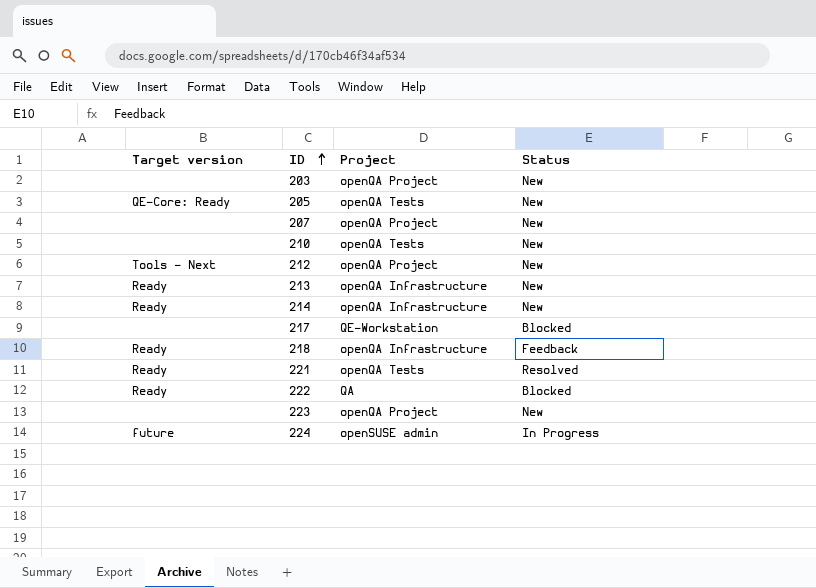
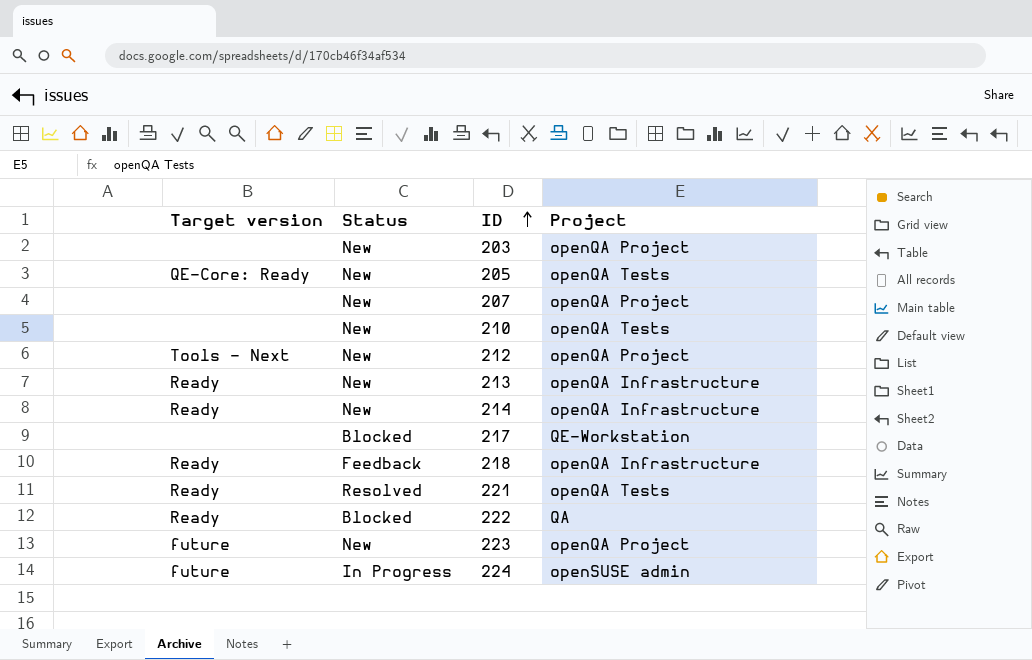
column Status | position: 4 -> 2
223 | Target version: none -> future

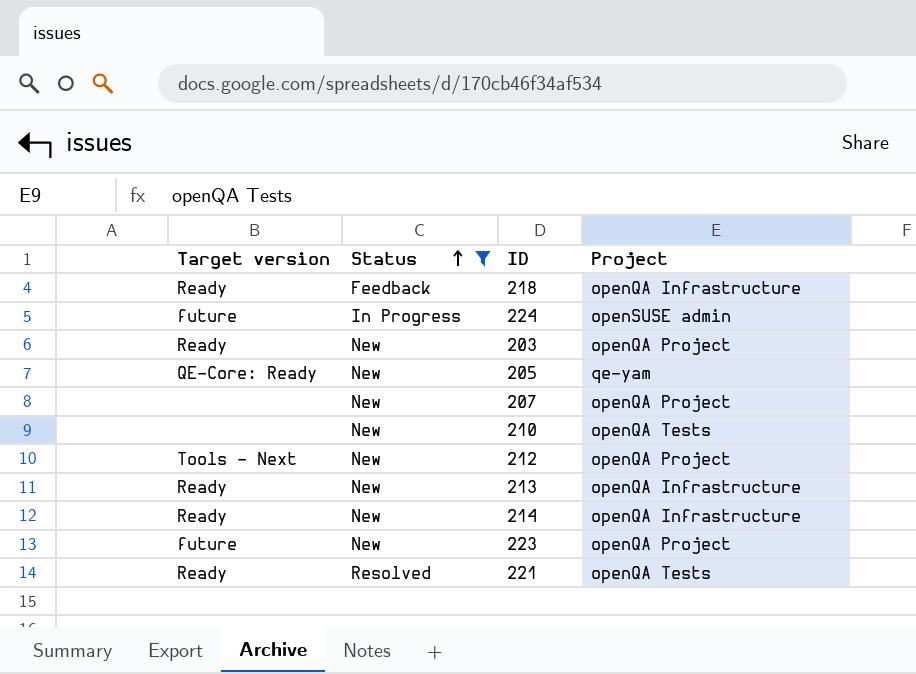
filter: none -> Status != Blocked
row order: ID ascending -> Status ascending
203 | Target version: none -> Ready
205 | Project: openQA Tests -> qe-yam

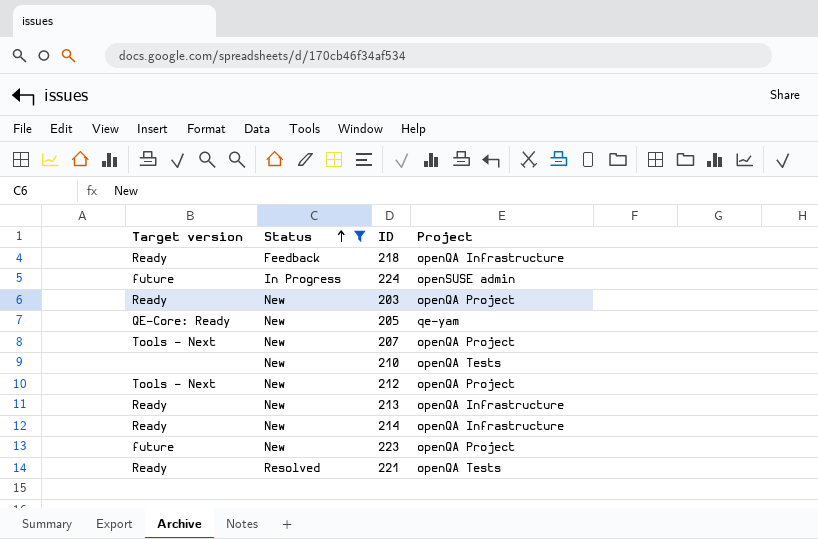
207 | Target version: none -> Tools - Next

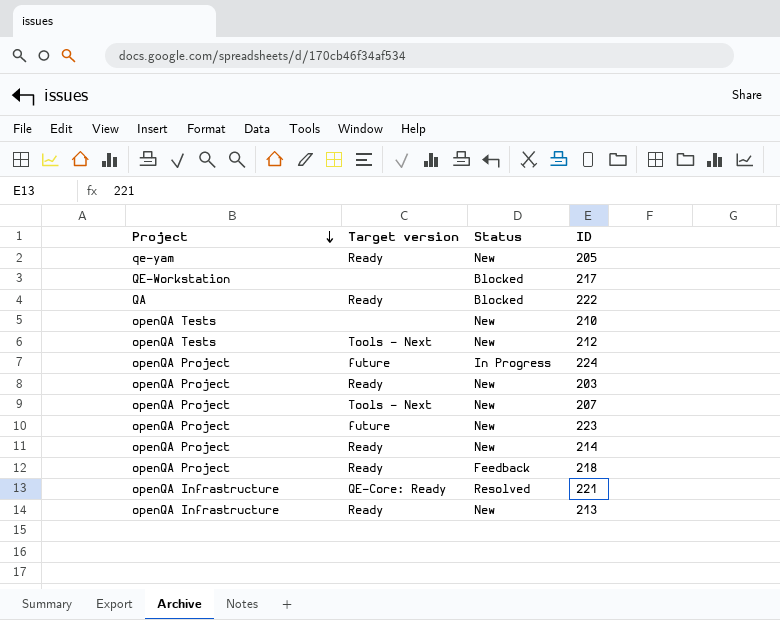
filter: Status != Blocked -> none
row order: Status ascending -> Project descending
column Project | position: 4 -> 1
205 | Target version: QE-Core: Ready -> Ready
212 | Project: openQA Project -> openQA Tests
224 | Project: openSUSE admin -> openQA Project
214 | Project: openQA Infrastructure -> openQA Project
218 | Project: openQA Infrastructure -> openQA Project
221 | Project: openQA Tests -> openQA Infrastructure
221 | Target version: Ready -> QE-Core: Ready

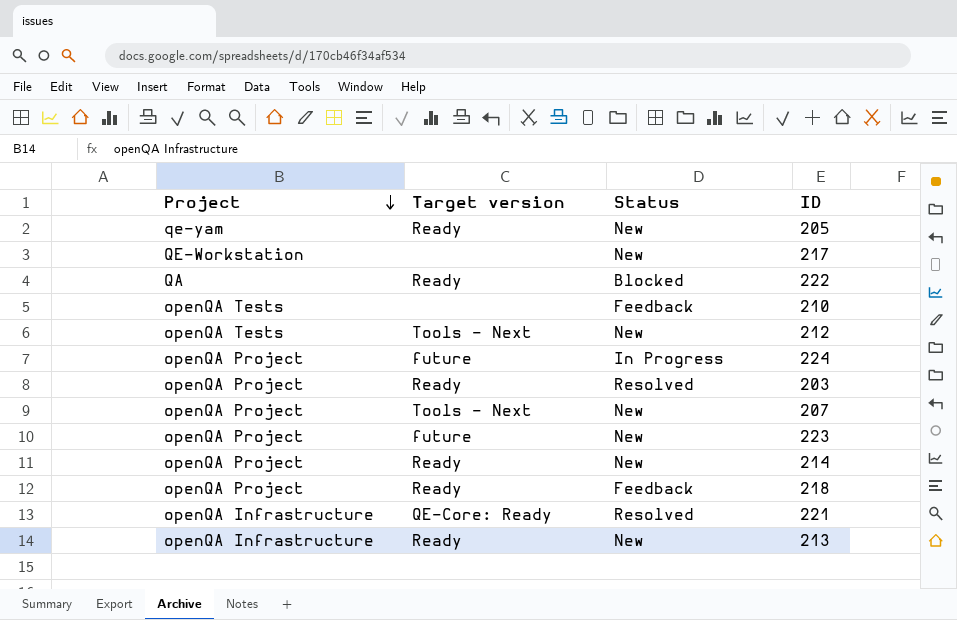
217 | Status: Blocked -> New
210 | Status: New -> Feedback
203 | Status: New -> Resolved

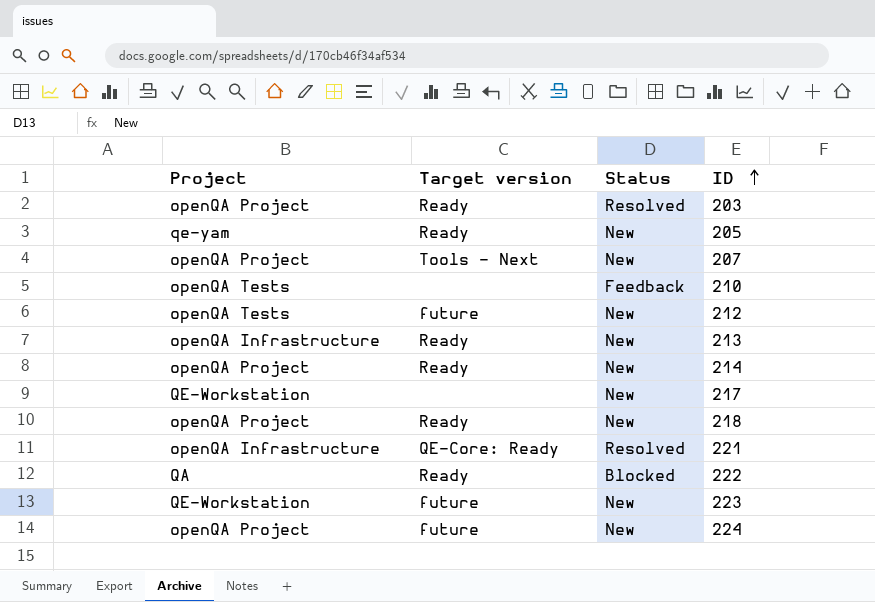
row order: Project descending -> ID ascending
212 | Target version: Tools - Next -> future
218 | Status: Feedback -> New
223 | Project: openQA Project -> QE-Workstation
224 | Status: In Progress -> New

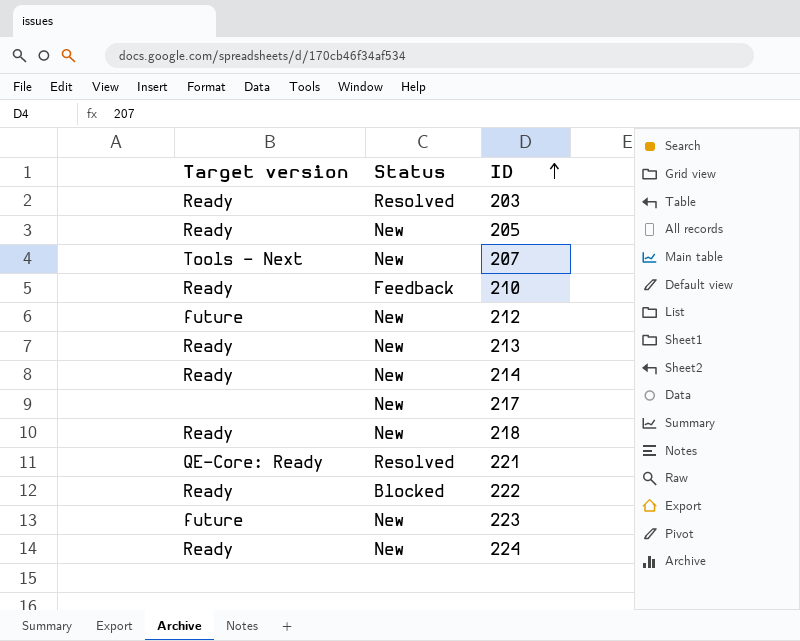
column Project | position: 1 -> none
210 | Target version: none -> Ready
224 | Target version: future -> Ready

